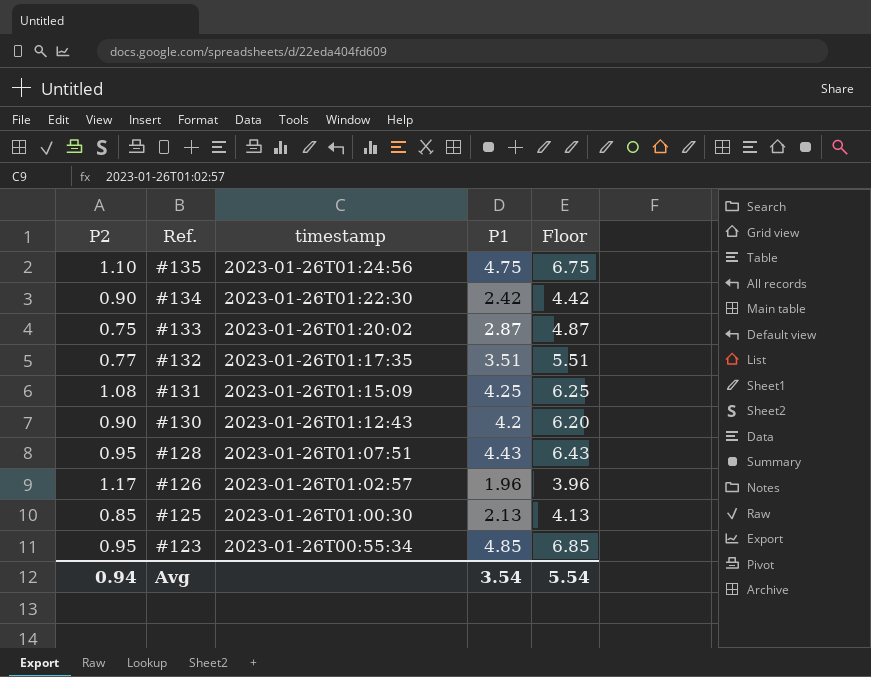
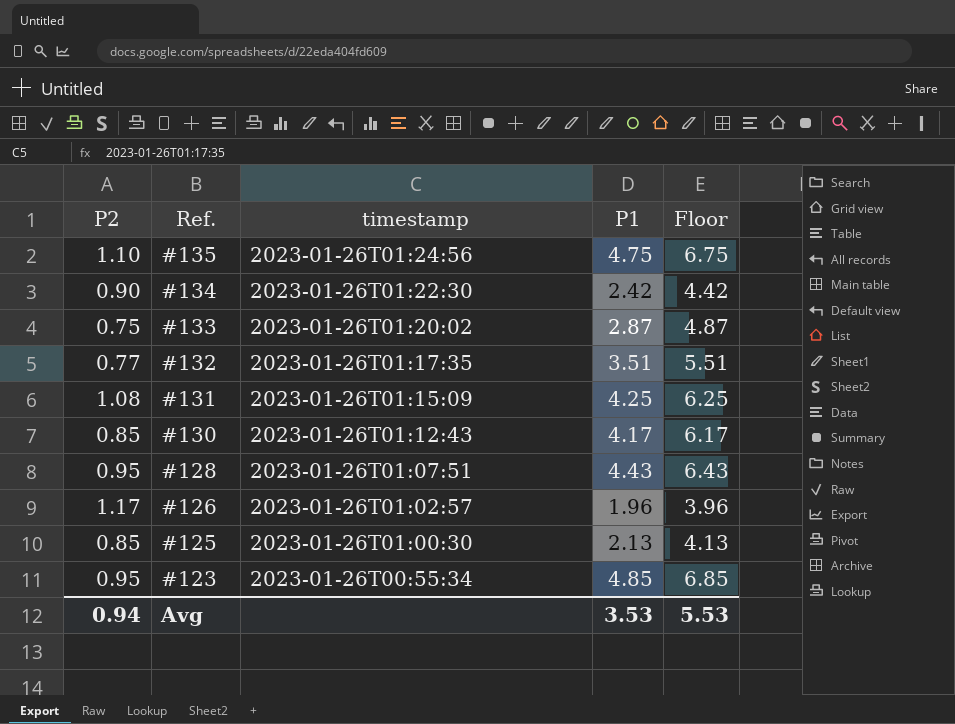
#130 | P2: 0.90 -> 0.85
#130 | P1: 4.2 -> 4.17
#130 | Floor: 6.20 -> 6.17
Avg | P1: 3.54 -> 3.53
Avg | Floor: 5.54 -> 5.53

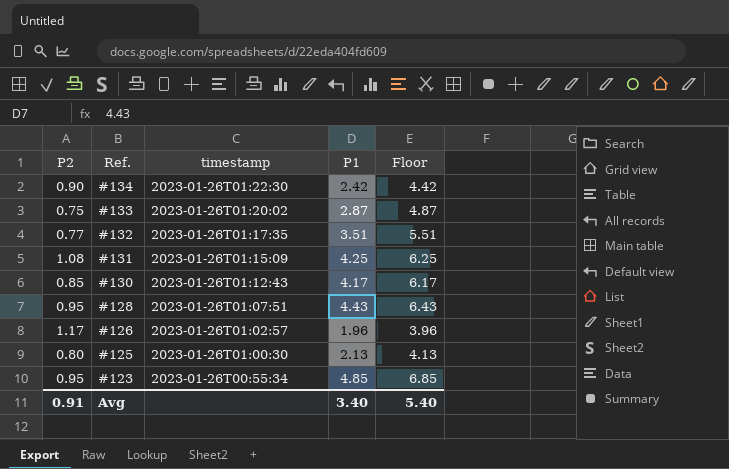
row #135: 1.10 | 2023-01-26T01:24:56 | 4.75 | 6.75 -> none
#125 | P2: 0.85 -> 0.80
Avg | P2: 0.94 -> 0.91
Avg | P1: 3.53 -> 3.40
Avg | Floor: 5.53 -> 5.40

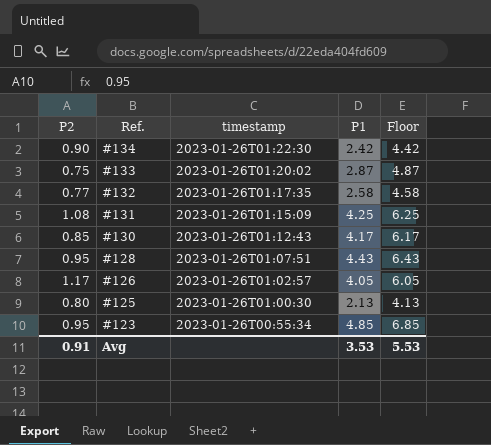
#132 | P1: 3.51 -> 2.58
#132 | Floor: 5.51 -> 4.58
#126 | P1: 1.96 -> 4.05
#126 | Floor: 3.96 -> 6.05
Avg | P1: 3.40 -> 3.53
Avg | Floor: 5.40 -> 5.53

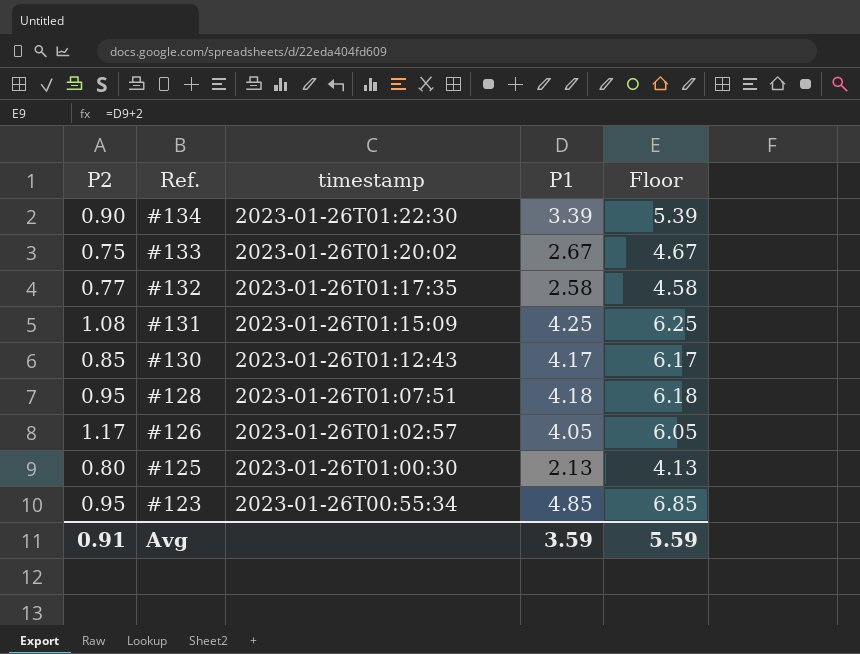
#134 | P1: 2.42 -> 3.39
#134 | Floor: 4.42 -> 5.39
#133 | P1: 2.87 -> 2.67
#133 | Floor: 4.87 -> 4.67
#128 | P1: 4.43 -> 4.18
#128 | Floor: 6.43 -> 6.18
Avg | P1: 3.53 -> 3.59
Avg | Floor: 5.53 -> 5.59

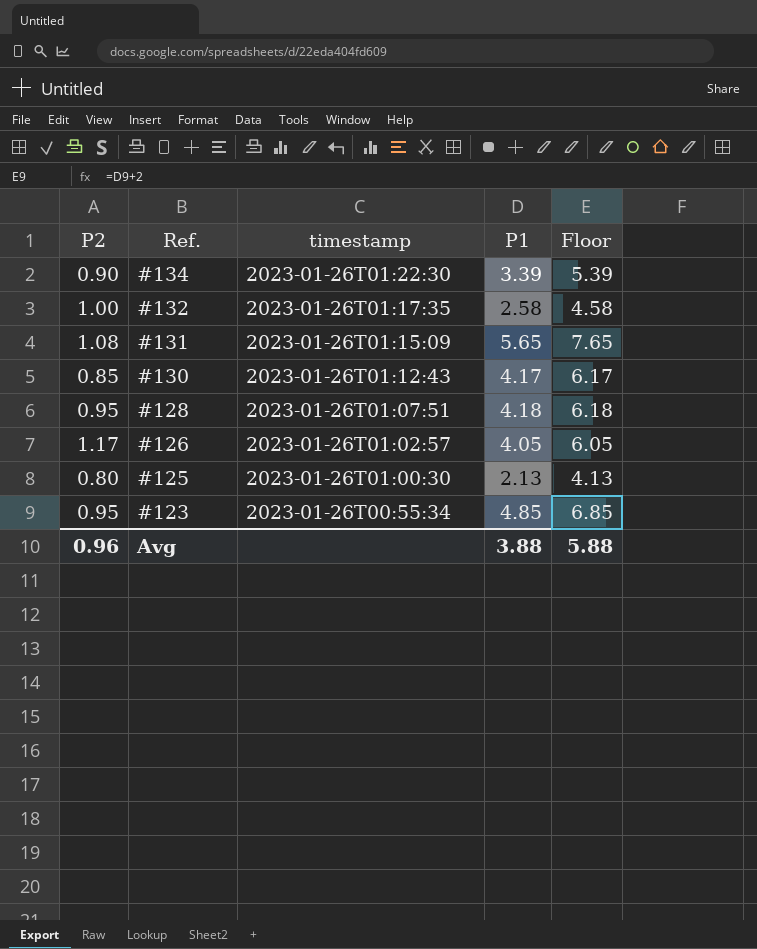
row #133: 0.75 | 2023-01-26T01:20:02 | 2.67 | 4.67 -> none
#132 | P2: 0.77 -> 1.00
#131 | P1: 4.25 -> 5.65
#131 | Floor: 6.25 -> 7.65
Avg | P2: 0.91 -> 0.96
Avg | P1: 3.59 -> 3.88
Avg | Floor: 5.59 -> 5.88

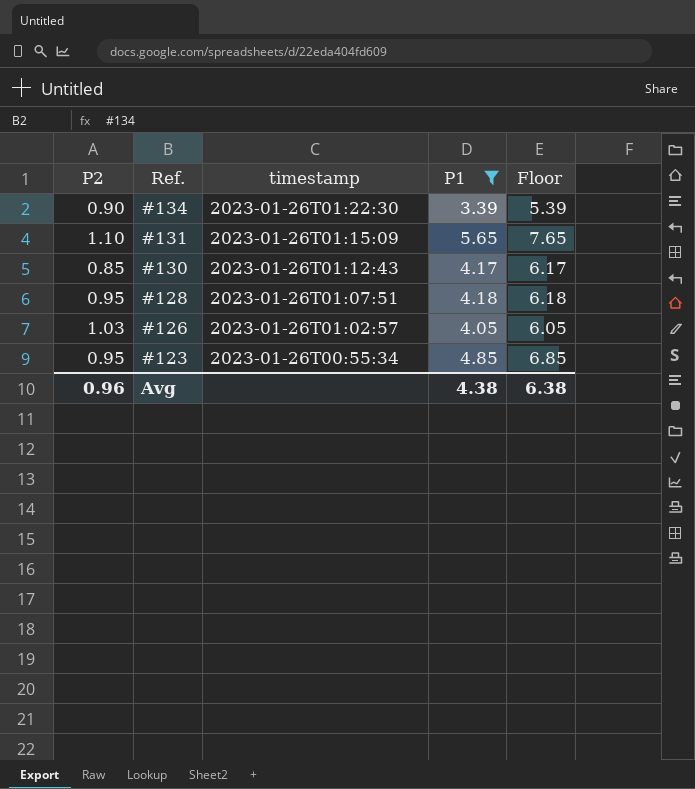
filter: none -> P1 >= 3.39
#131 | P2: 1.08 -> 1.10
#126 | P2: 1.17 -> 1.03
Avg | P1: 3.88 -> 4.38
Avg | Floor: 5.88 -> 6.38

